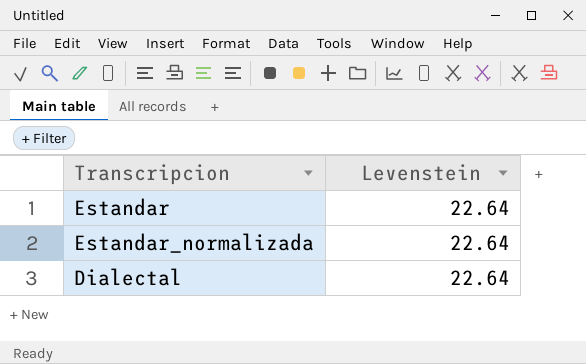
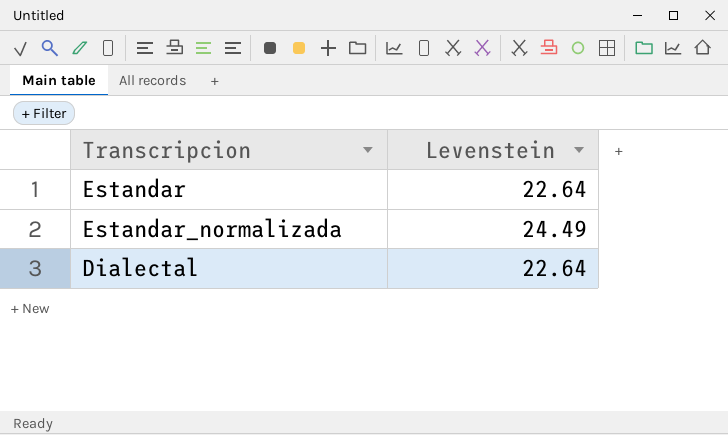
Estandar_normalizada | Levenstein: 22.64 -> 24.49

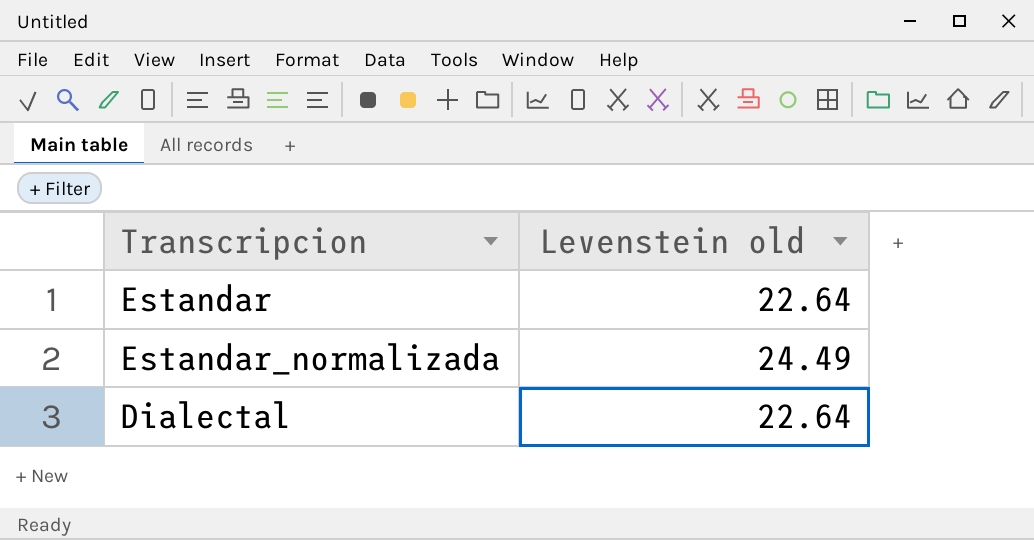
column name: Levenstein -> Levenstein old

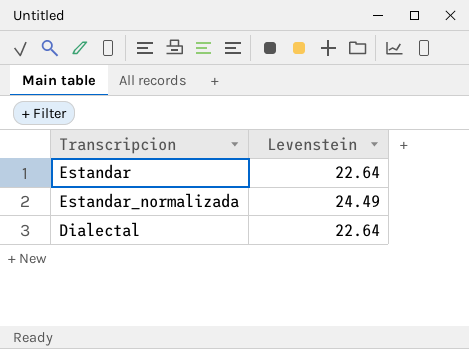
column name: Levenstein old -> Levenstein

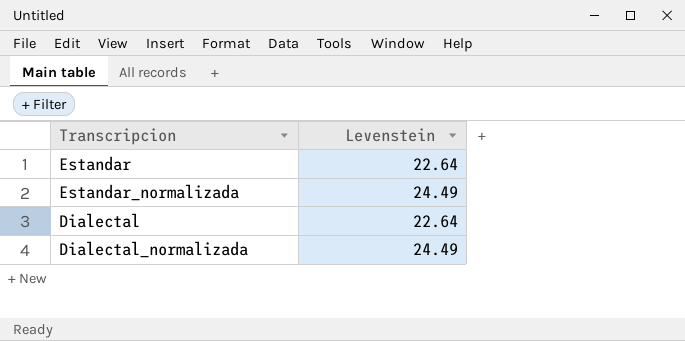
row Dialectal_normalizada: none -> 24.49

